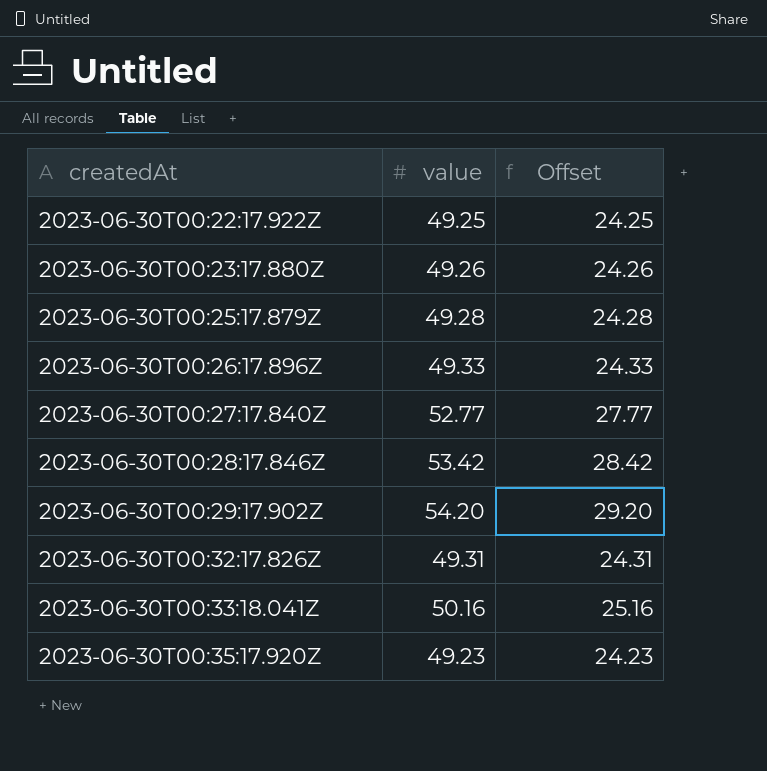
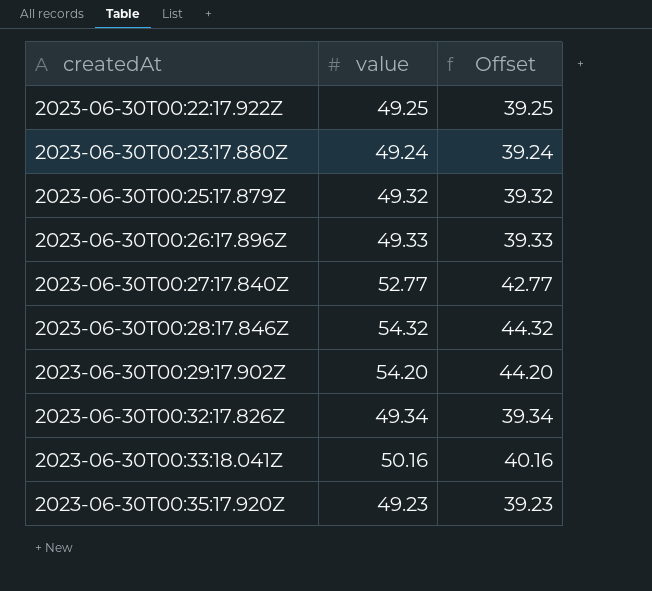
column Offset | formula: [value] - 25 -> [value] - 10
2023-06-30T00:23:17.880Z | value: 49.26 -> 49.24
2023-06-30T00:25:17.879Z | value: 49.28 -> 49.32
2023-06-30T00:28:17.846Z | value: 53.42 -> 54.32
2023-06-30T00:32:17.826Z | value: 49.31 -> 49.34

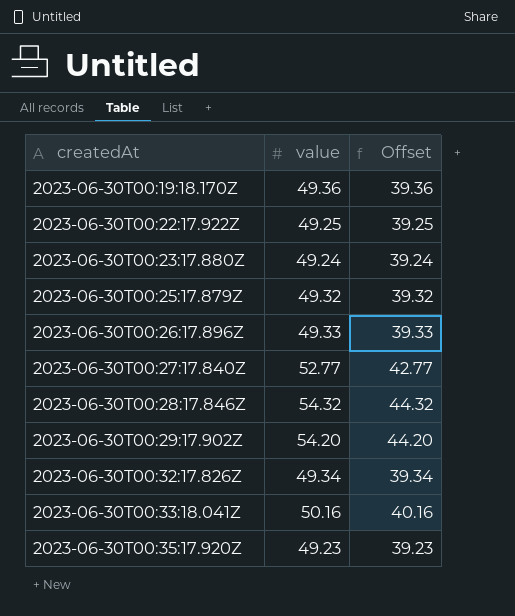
row 2023-06-30T00:19:18.170Z: none -> 49.36 | 39.36

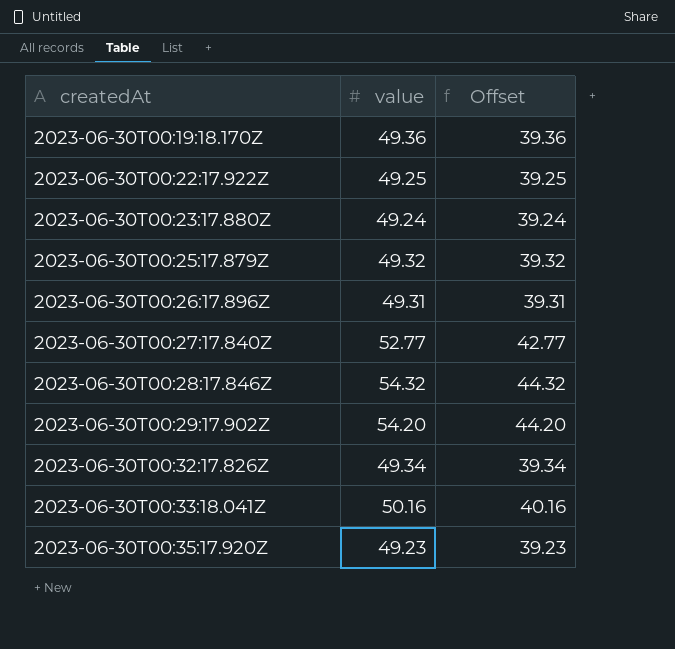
2023-06-30T00:26:17.896Z | value: 49.33 -> 49.31
2023-06-30T00:26:17.896Z | Offset: 39.33 -> 39.31

